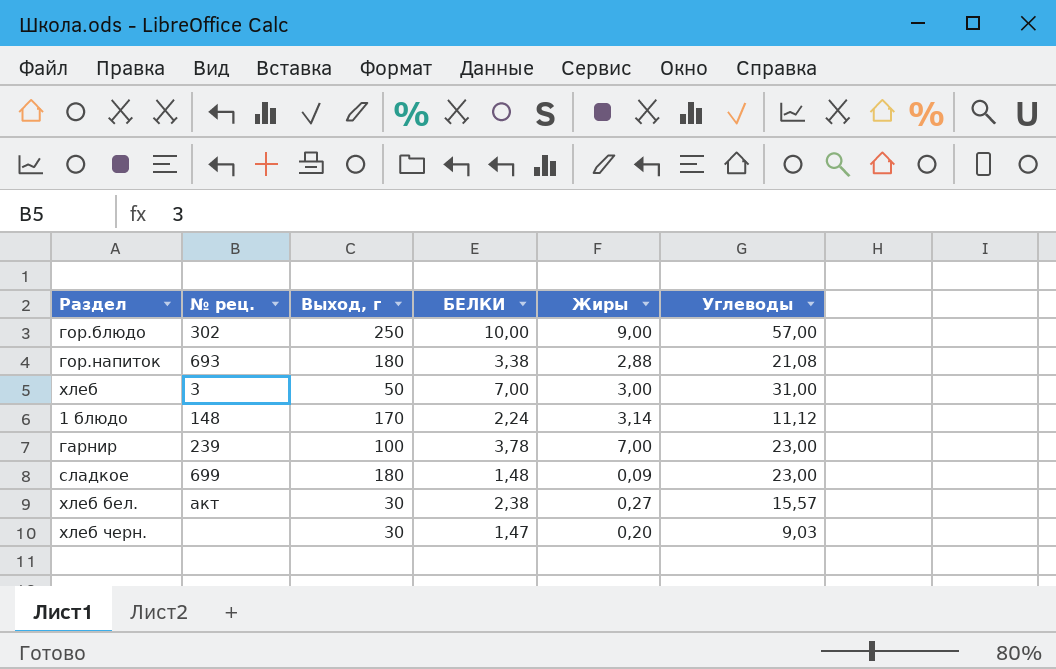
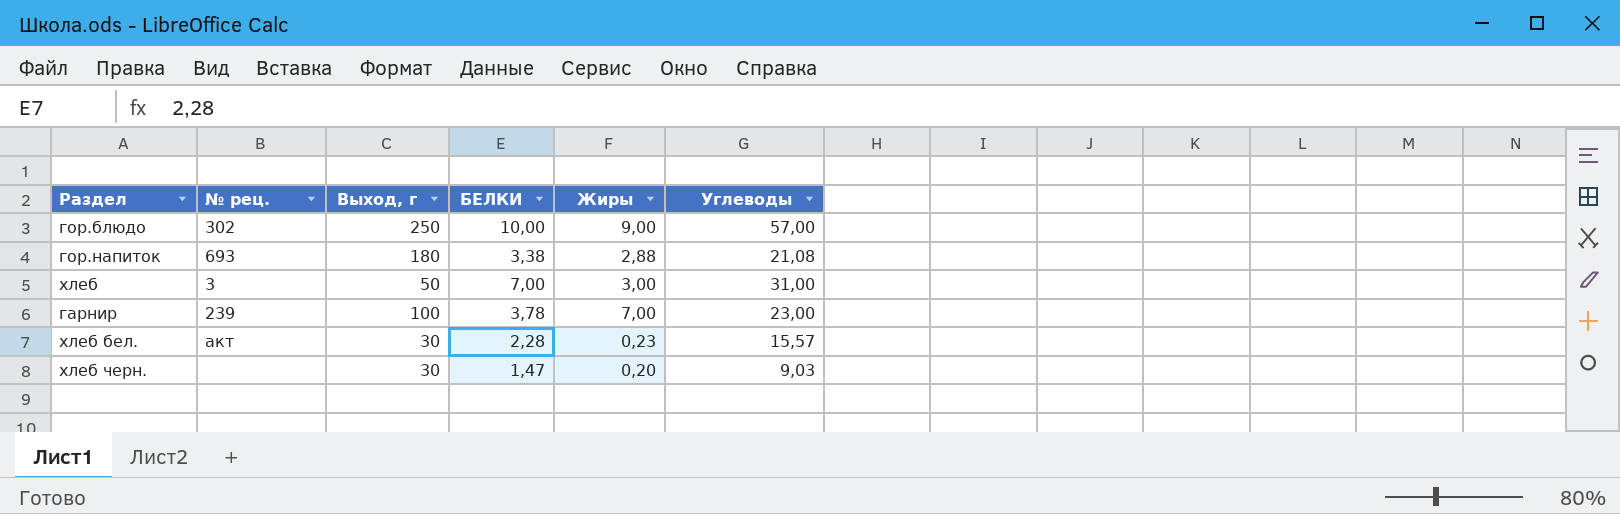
row 1 блюдо: 148 | 170 | 2,24 | 3,14 | 11,12 -> none
row сладкое: 699 | 180 | 1,48 | 0,09 | 23,00 -> none
хлеб бел. | БЕЛКИ: 2,38 -> 2,28
хлеб бел. | Жиры: 0,27 -> 0,23

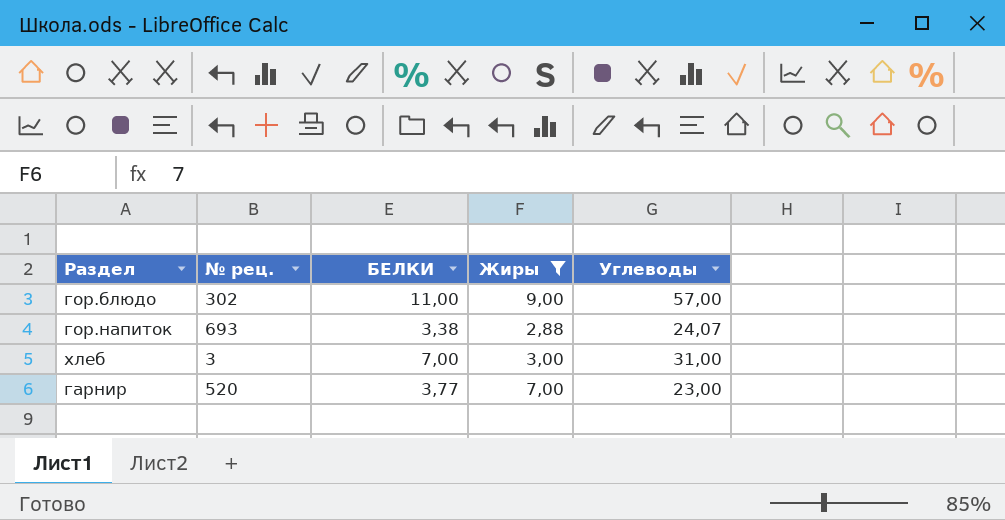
filter: none -> Жиры >= 2,88
column Выход, г | position: 3 -> none
гор.блюдо | БЕЛКИ: 10,00 -> 11,00
гор.напиток | Углеводы: 21,08 -> 24,07
гарнир | № рец.: 239 -> 520
гарнир | БЕЛКИ: 3,78 -> 3,77

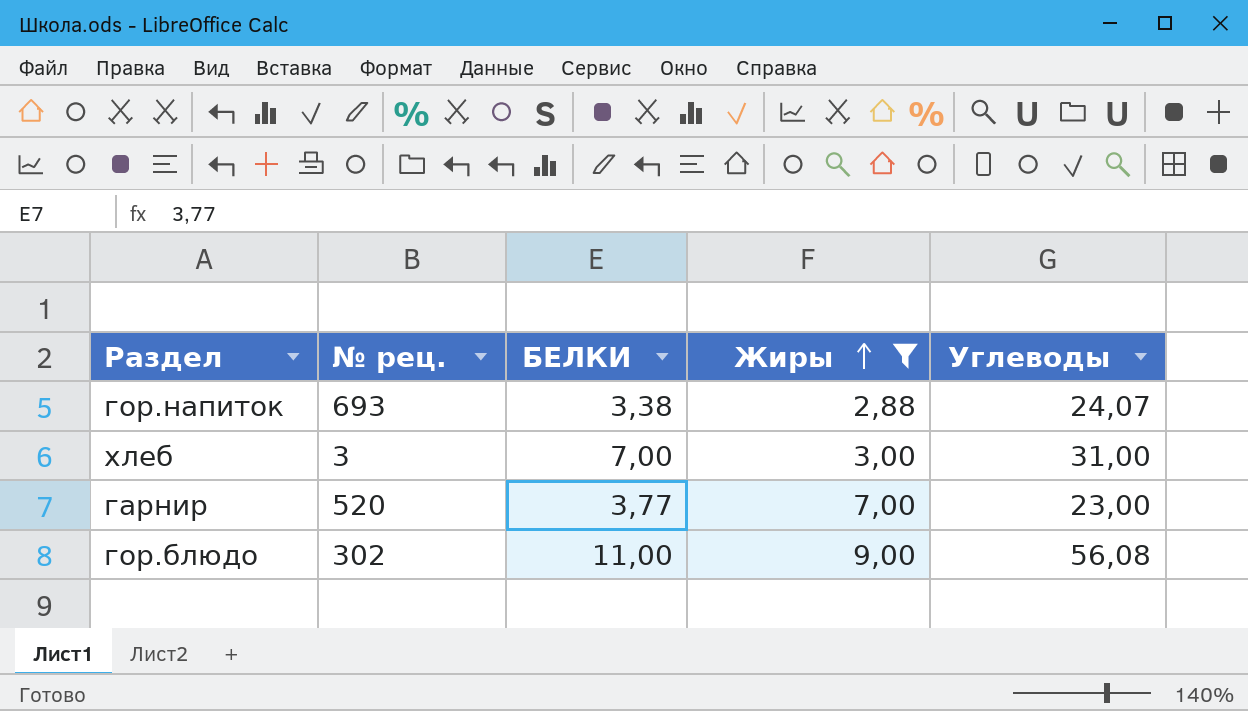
row order: none -> Жиры ascending
гор.блюдо | Углеводы: 57,00 -> 56,08

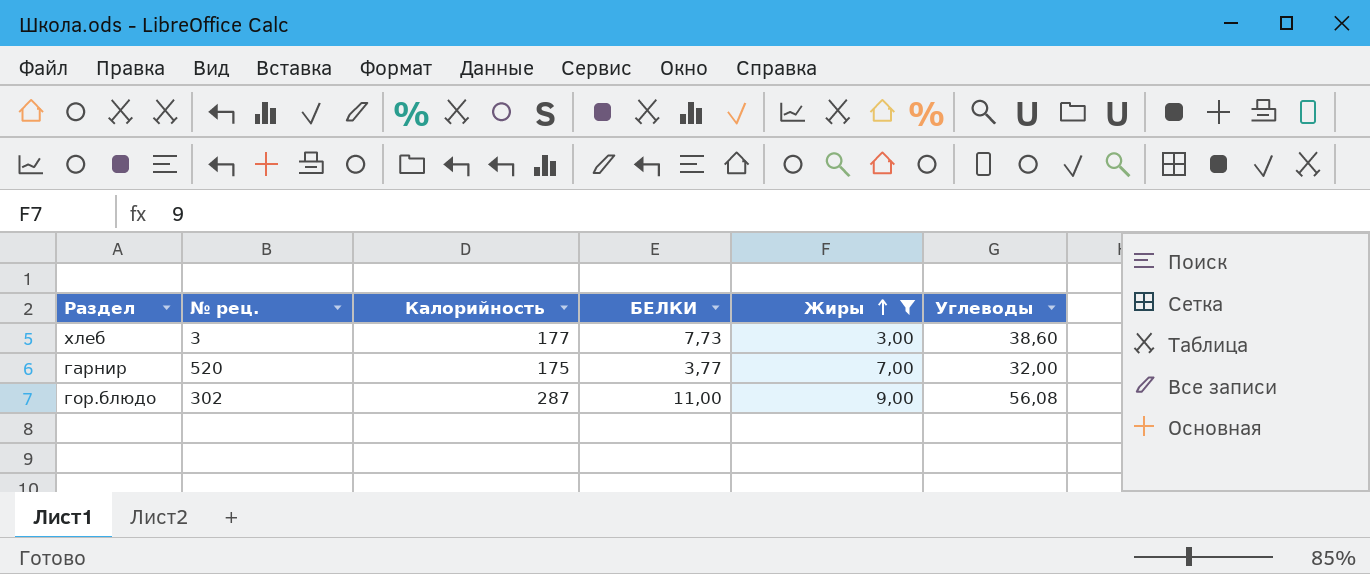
column Калорийность | position: none -> 3
row гор.напиток: 693 | 3,38 | 2,88 | 24,07 -> none
хлеб | БЕЛКИ: 7,00 -> 7,73
хлеб | Углеводы: 31,00 -> 38,60
гарнир | Углеводы: 23,00 -> 32,00

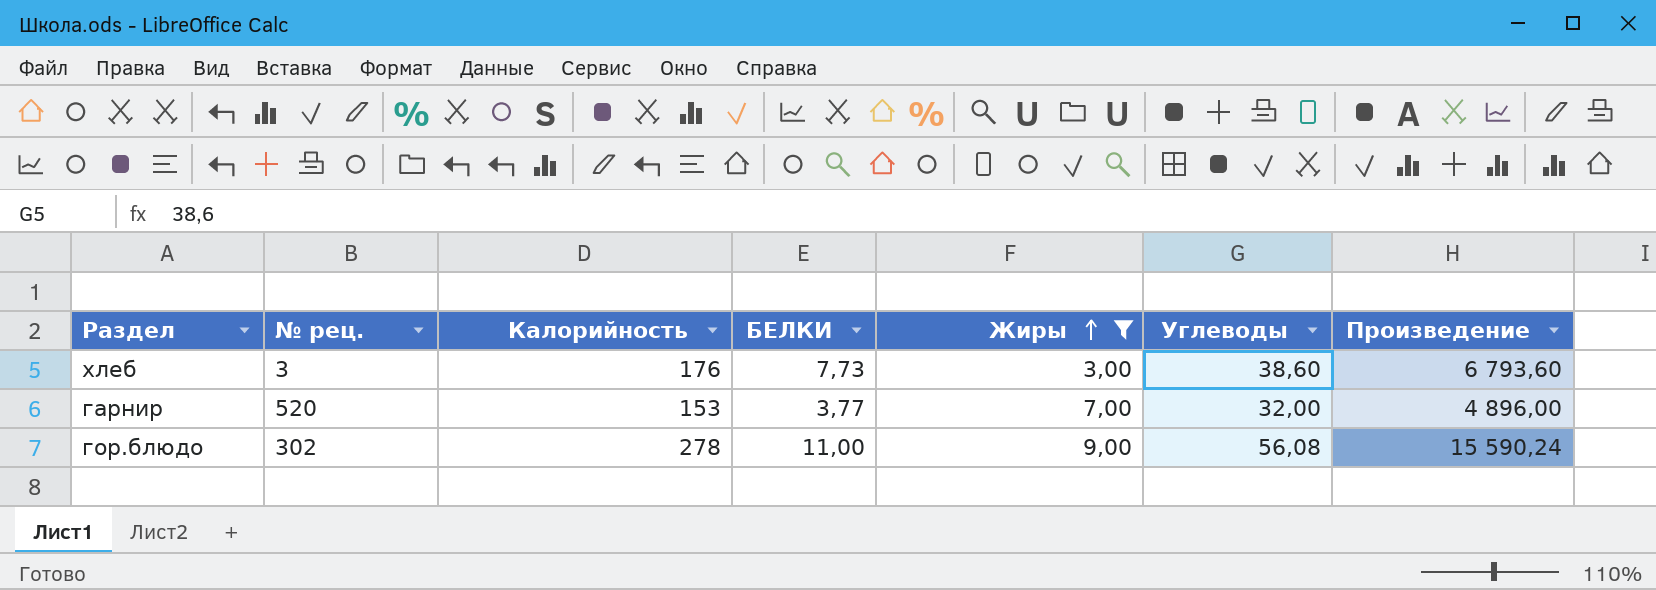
column Произведение | formula: none -> [Калорийность] * [Углеводы]
хлеб | Калорийность: 177 -> 176
гарнир | Калорийность: 175 -> 153
гор.блюдо | Калорийность: 287 -> 278

